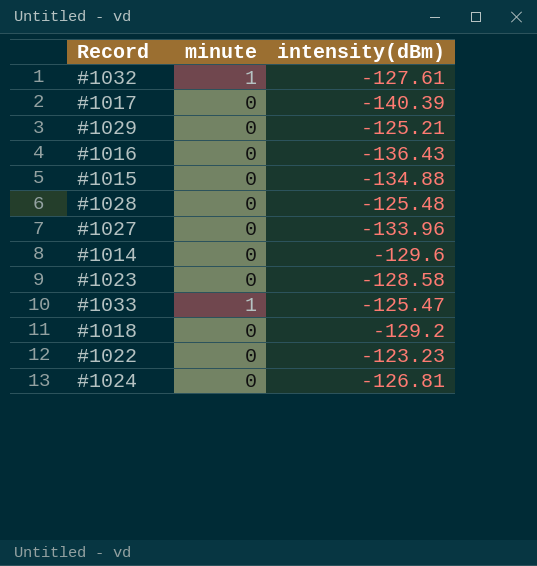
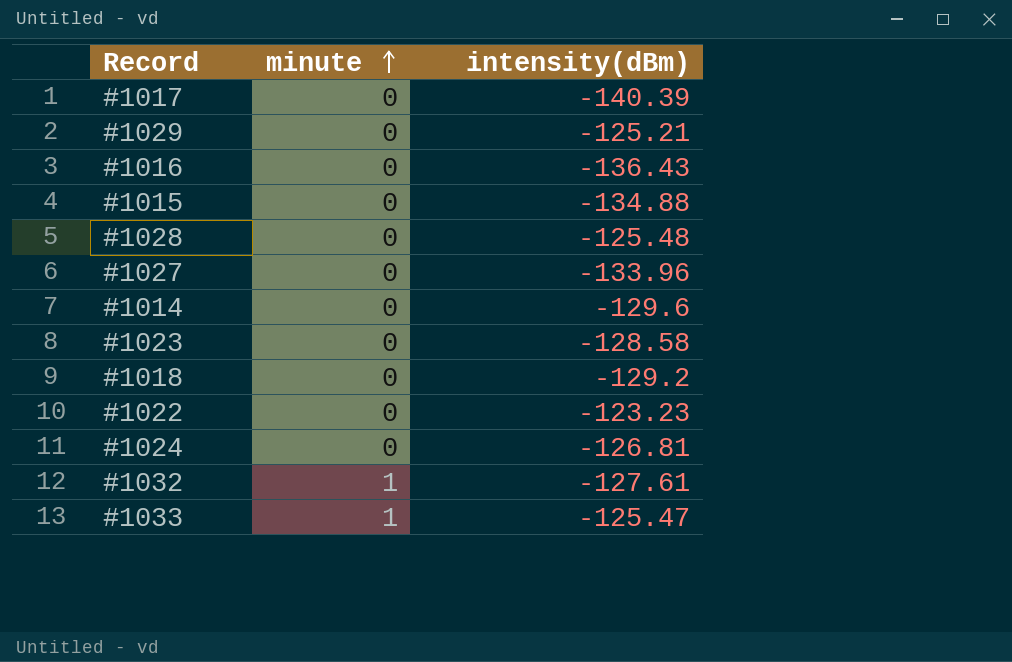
row order: none -> minute ascending

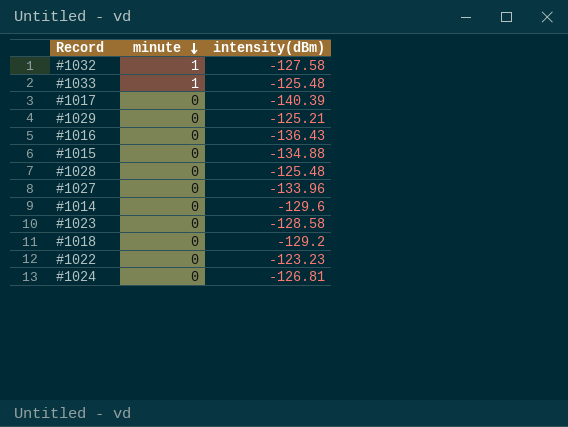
row order: minute ascending -> minute descending
#1032 | intensity(dBm): -127.61 -> -127.58
#1033 | intensity(dBm): -125.47 -> -125.48

